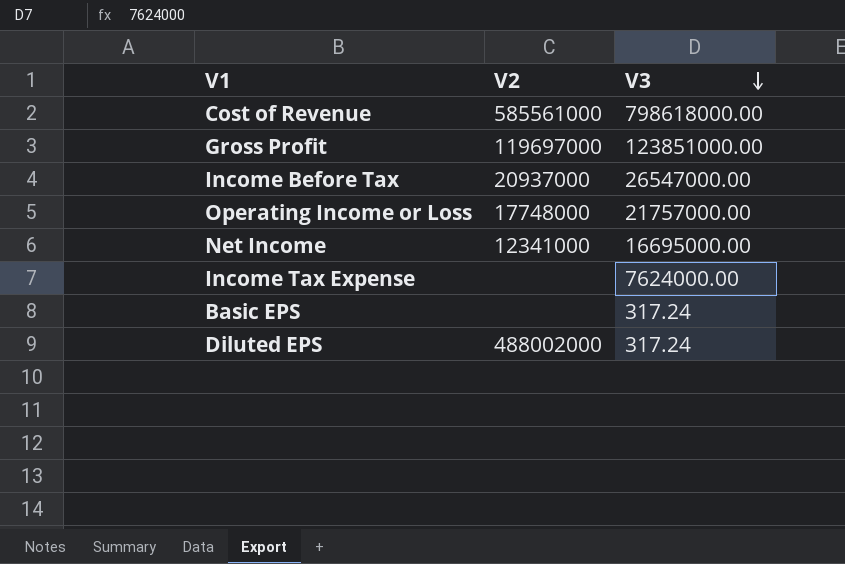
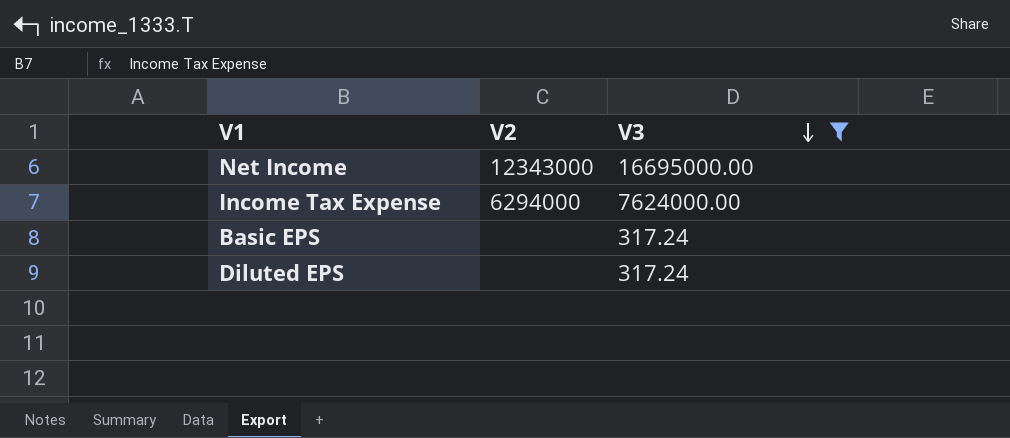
filter: none -> V3 <= 16695000.00
Net Income | V2: 12341000 -> 12343000
Income Tax Expense | V2: none -> 6294000
Diluted EPS | V2: 488002000 -> none

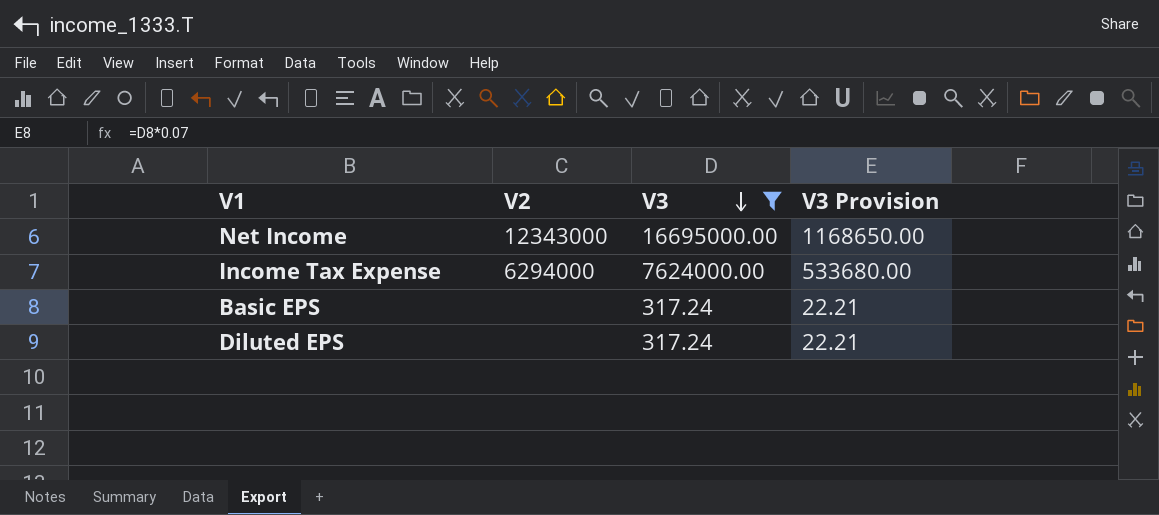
column V3 Provision | formula: none -> [V3] * 0.07

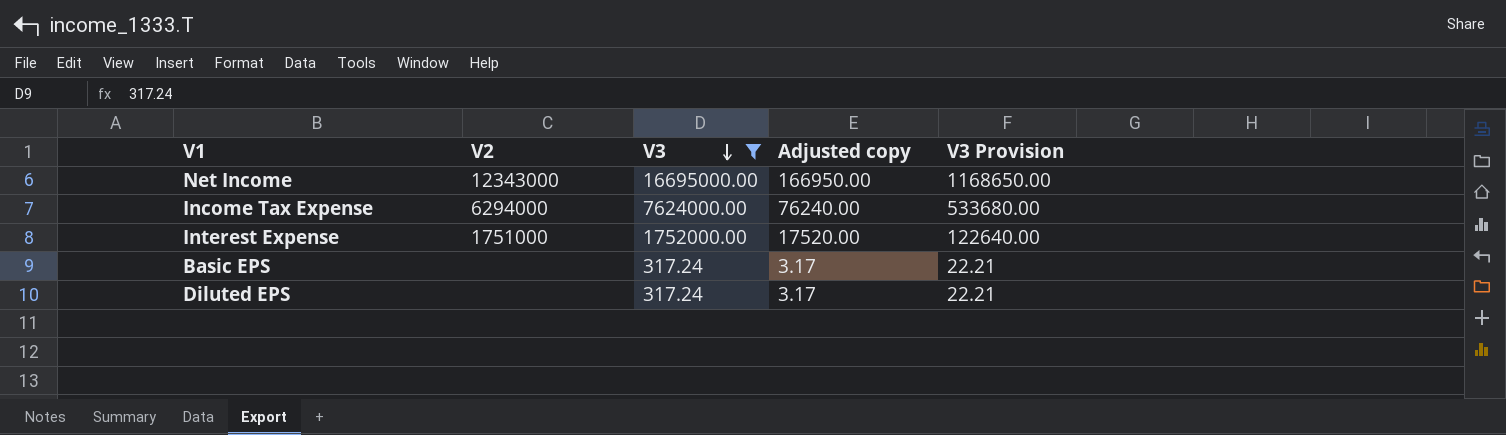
column Adjusted copy | formula: none -> [V3] * 0.01
row Interest Expense: none -> 1751000 | 1752000.00 | 17520.00 | 122640.00

